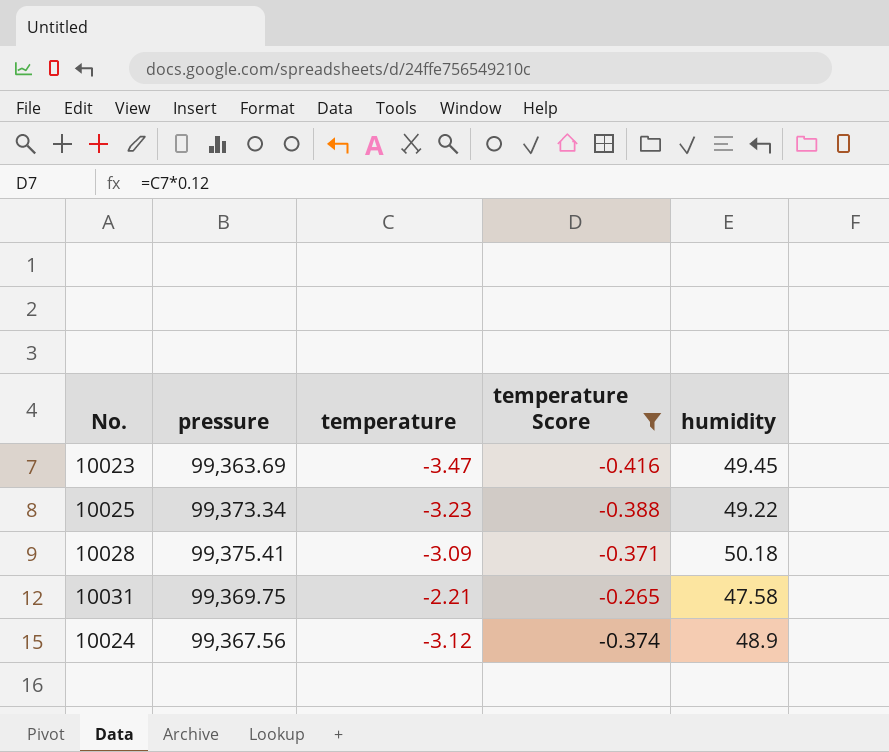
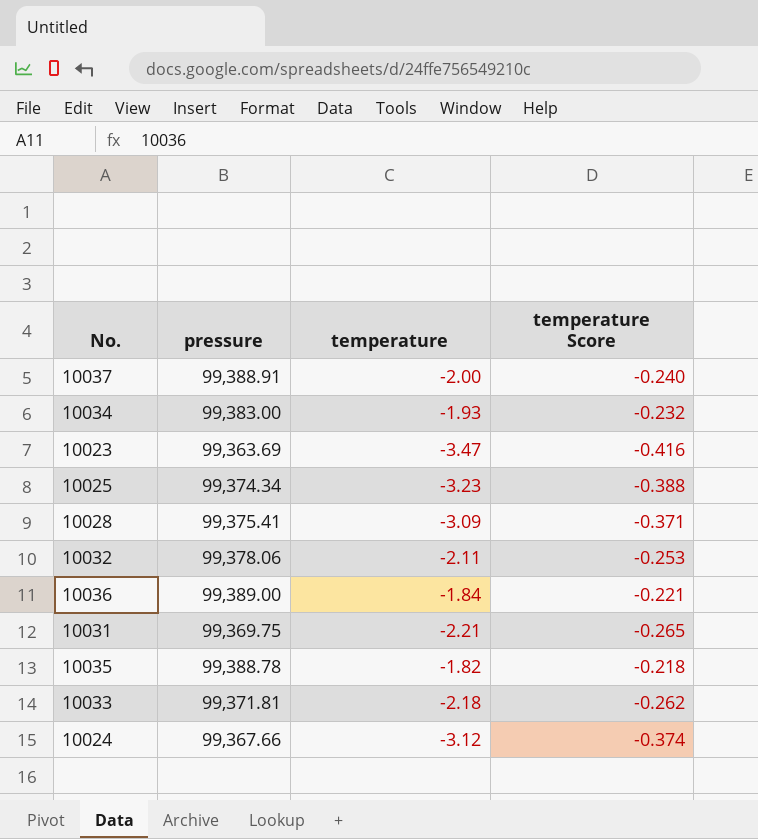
filter: temperature Score <= -0.265 -> none
column humidity | position: 5 -> none
10025 | pressure: 99,373.34 -> 99,374.34
10024 | pressure: 99,367.56 -> 99,367.66

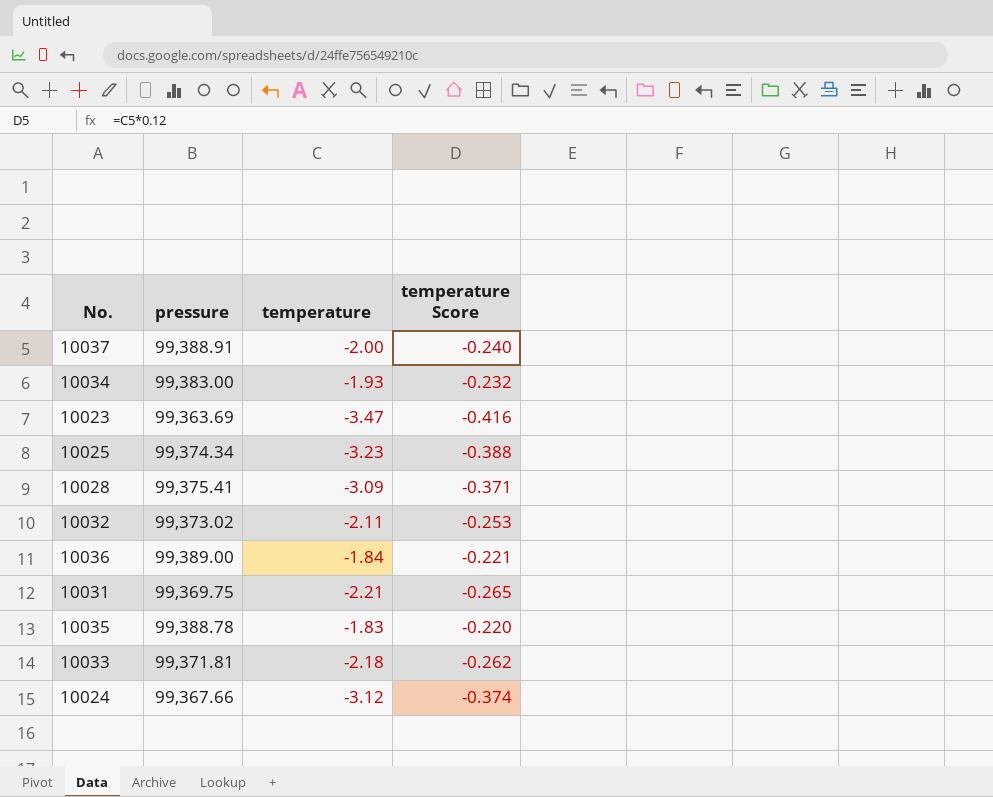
10032 | pressure: 99,378.06 -> 99,373.02
10035 | temperature: -1.82 -> -1.83
10035 | temperature Score: -0.218 -> -0.220

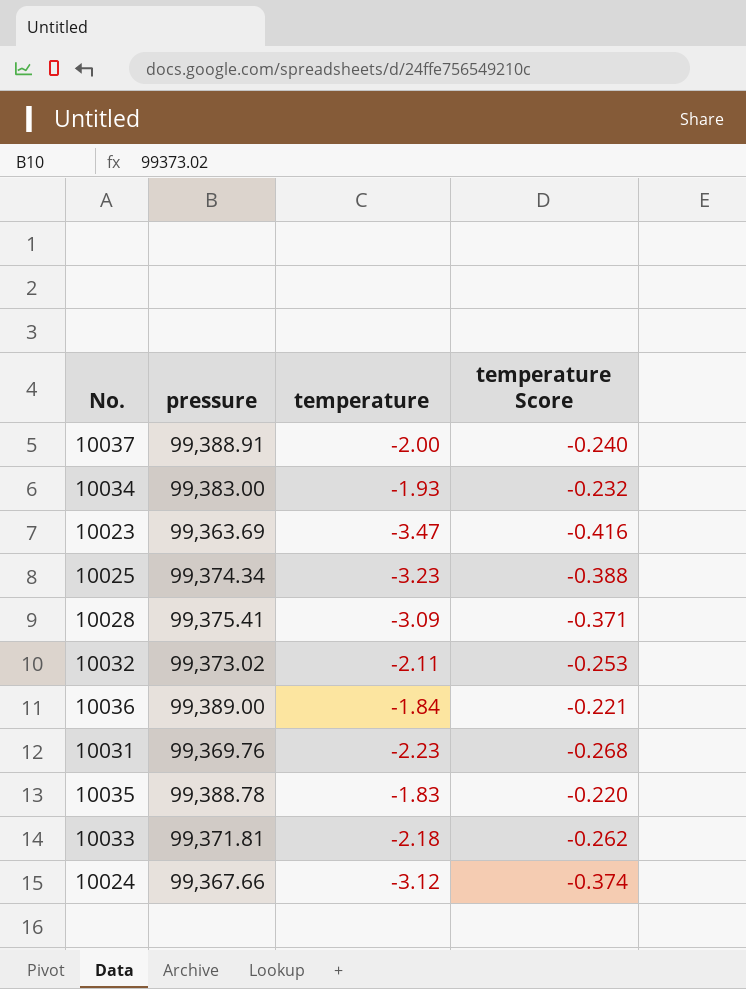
10031 | pressure: 99,369.75 -> 99,369.76
10031 | temperature: -2.21 -> -2.23
10031 | temperature Score: -0.265 -> -0.268

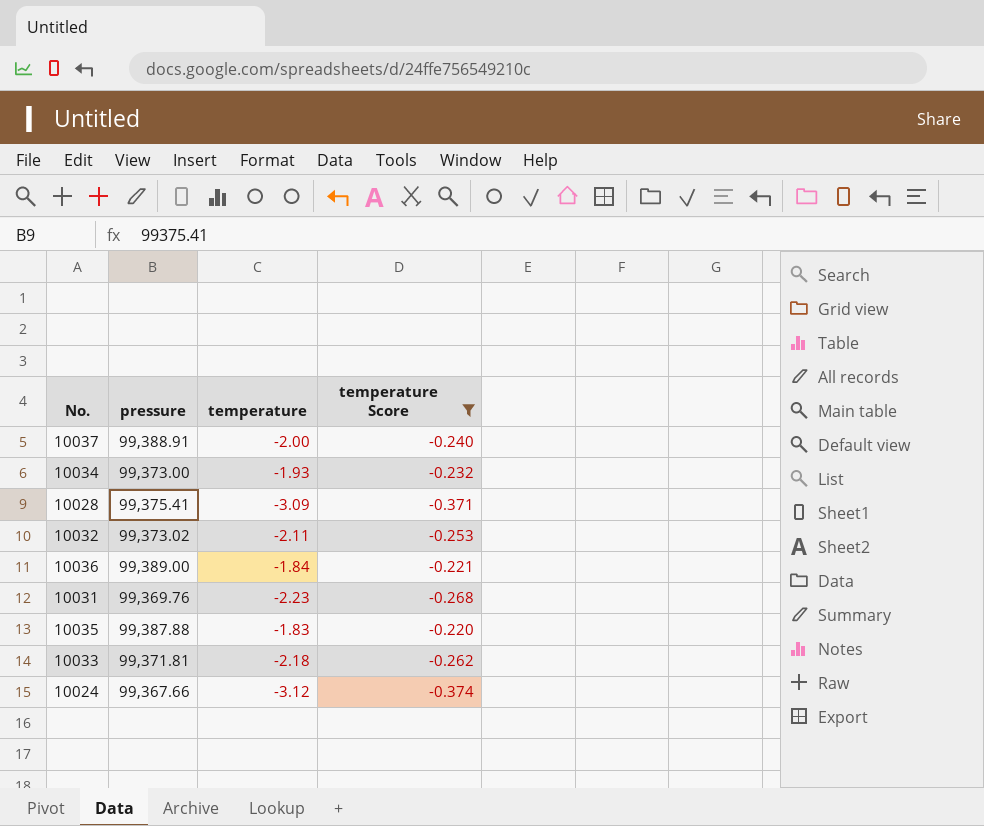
filter: none -> temperature Score >= -0.374
10034 | pressure: 99,383.00 -> 99,373.00
10035 | pressure: 99,388.78 -> 99,387.88

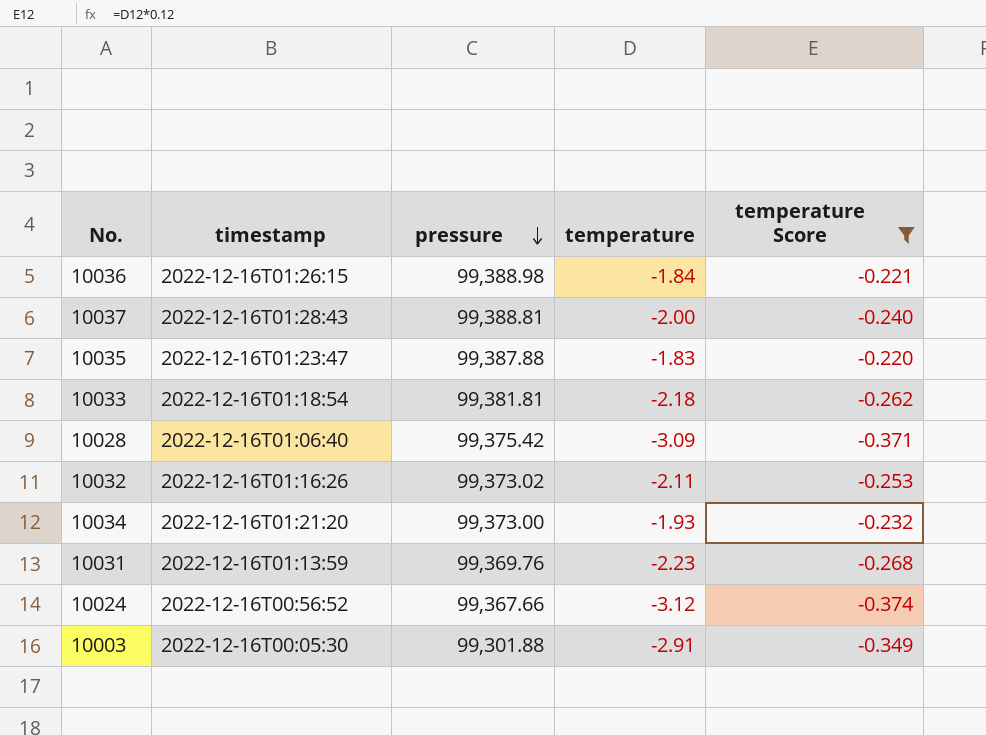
row order: none -> pressure descending
column timestamp | position: none -> 2
10036 | pressure: 99,389.00 -> 99,388.98
10037 | pressure: 99,388.91 -> 99,388.81
10033 | pressure: 99,371.81 -> 99,381.81
10028 | pressure: 99,375.41 -> 99,375.42
row 10003: none -> 2022-12-16T00:05:30 | 99,301.88 | -2.91 | -0.349

